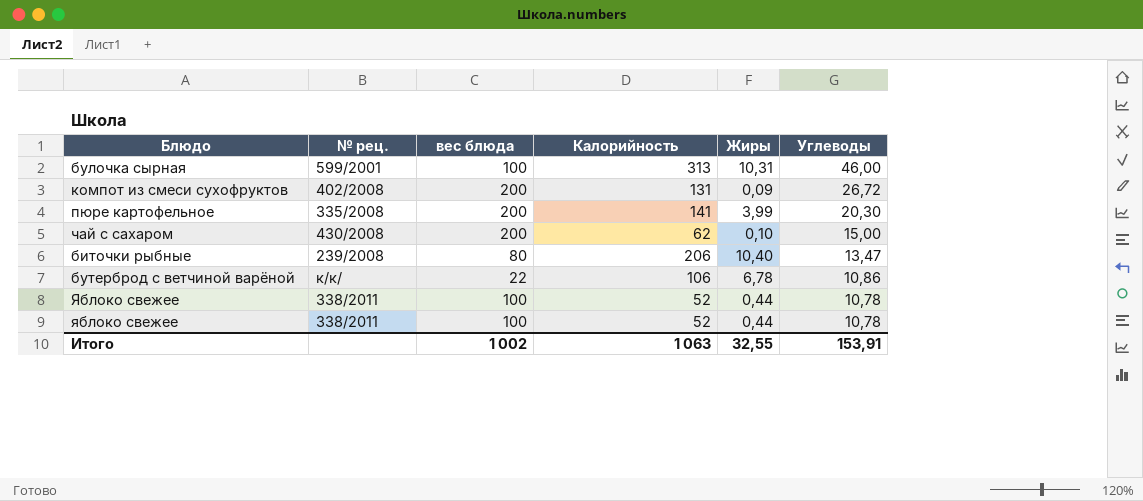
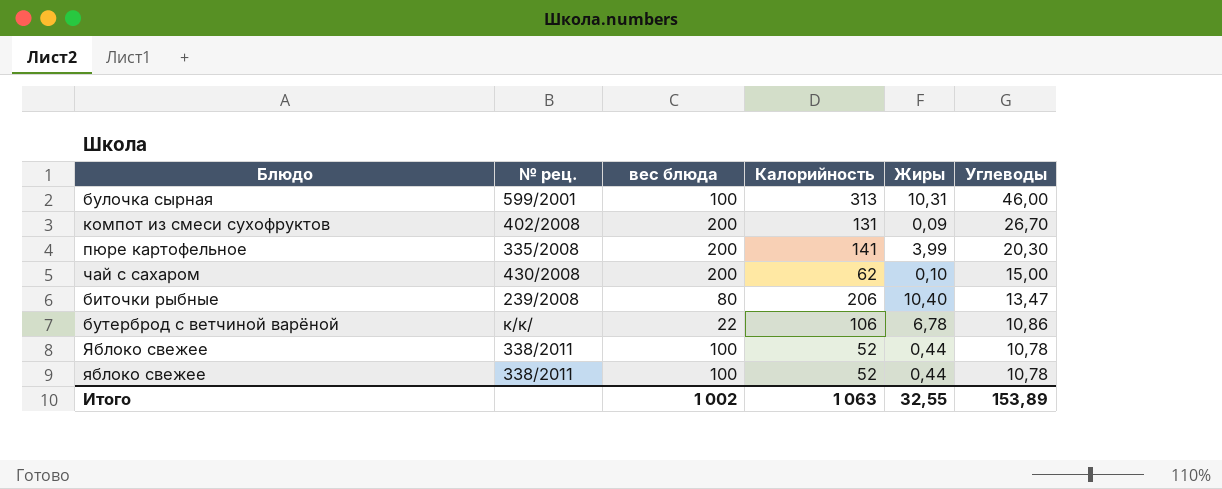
компот из смеси сухофруктов | Углеводы: 26,72 -> 26,70
Итого | Углеводы: 153,91 -> 153,89

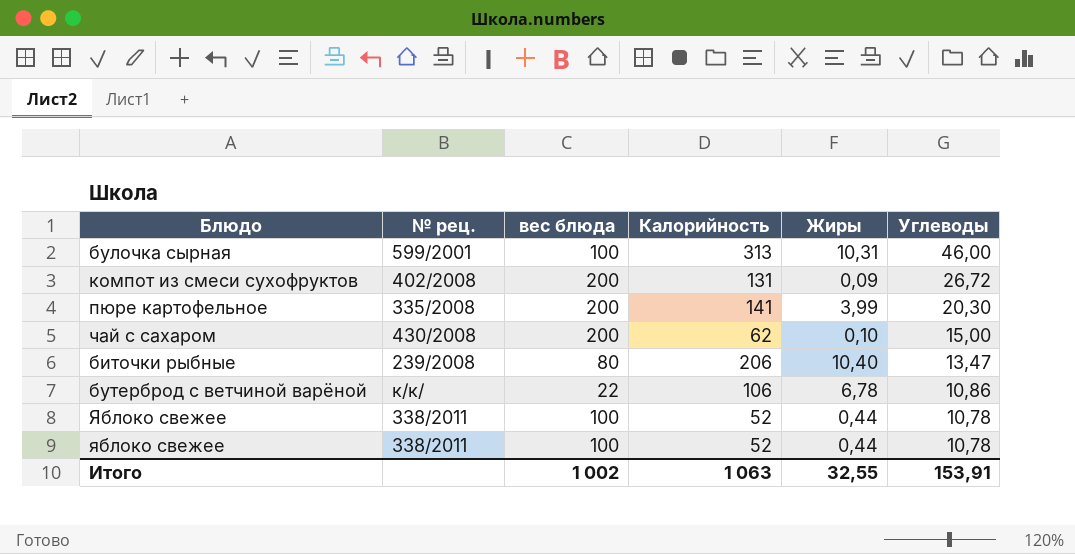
компот из смеси сухофруктов | Углеводы: 26,70 -> 26,72
Итого | Углеводы: 153,89 -> 153,91

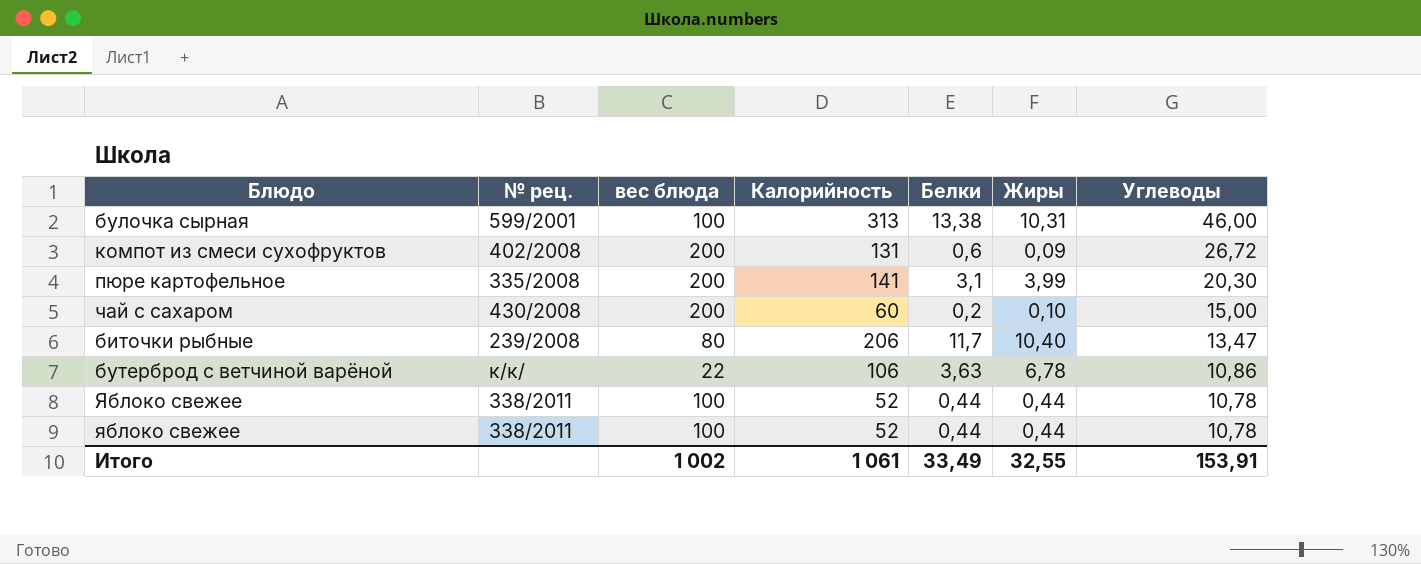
column Белки | position: none -> 5
чай с сахаром | Калорийность: 62 -> 60
Итого | Калорийность: 1 063 -> 1 061

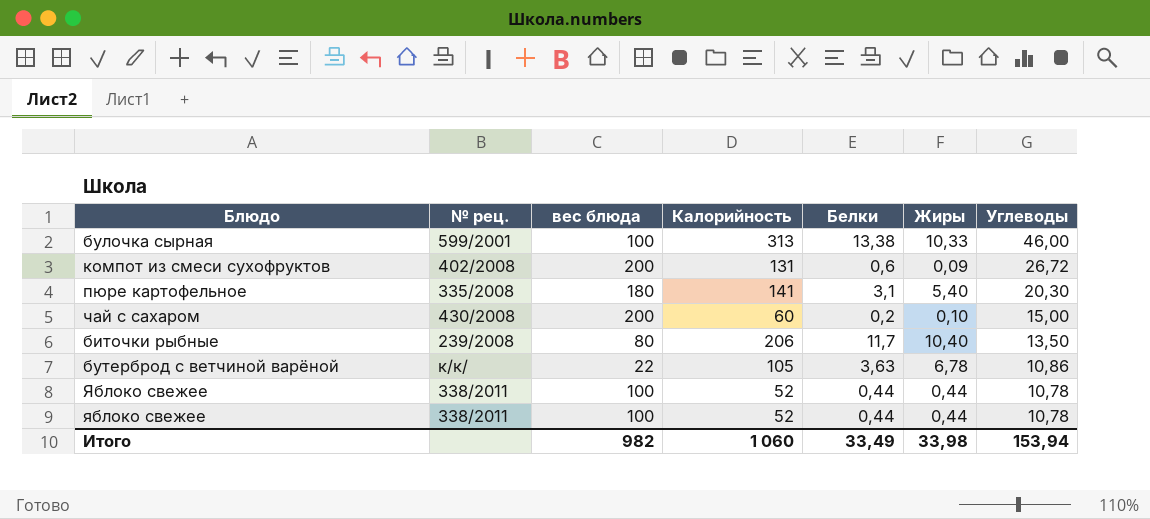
булочка сырная | Жиры: 10,31 -> 10,33
пюре картофельное | вес блюда: 200 -> 180
пюре картофельное | Жиры: 3,99 -> 5,40
биточки рыбные | Углеводы: 13,47 -> 13,50
бутерброд с ветчиной варёной | Калорийность: 106 -> 105
Итого | вес блюда: 1 002 -> 982
Итого | Калорийность: 1 061 -> 1 060
Итого | Жиры: 32,55 -> 33,98
Итого | Углеводы: 153,91 -> 153,94

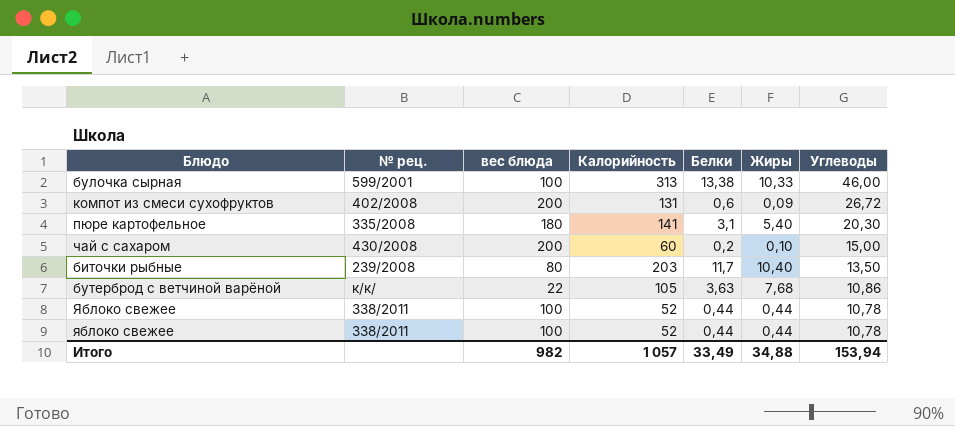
биточки рыбные | Калорийность: 206 -> 203
бутерброд с ветчиной варёной | Жиры: 6,78 -> 7,68
Итого | Калорийность: 1 060 -> 1 057
Итого | Жиры: 33,98 -> 34,88

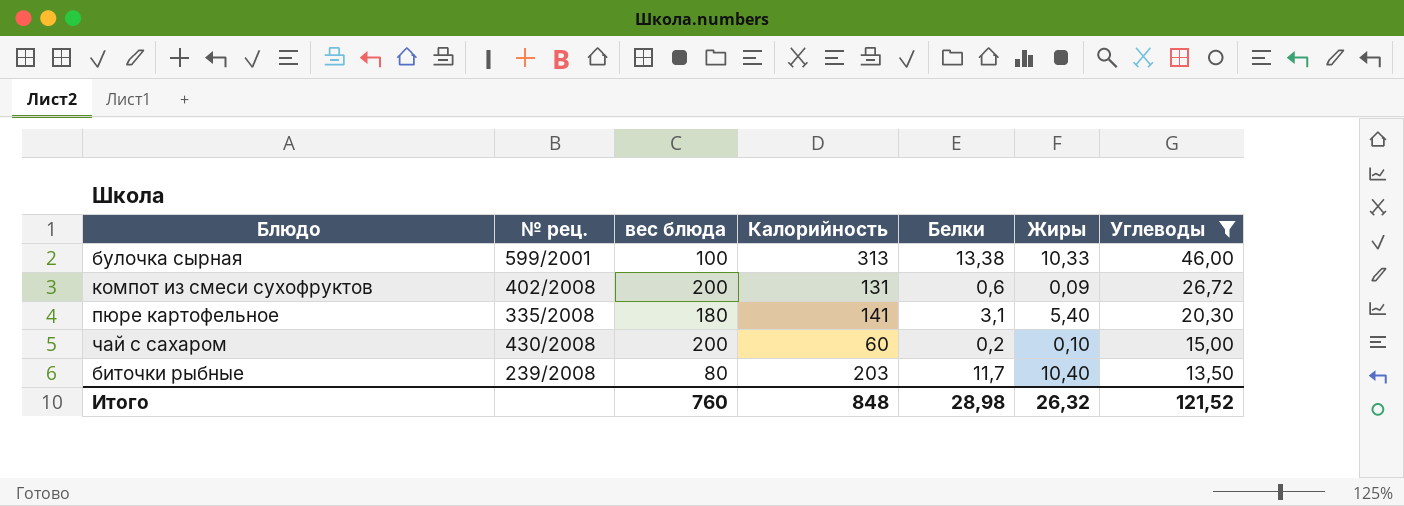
filter: none -> Углеводы >= 13,50
Итого | вес блюда: 982 -> 760
Итого | Калорийность: 1 057 -> 848
Итого | Белки: 33,49 -> 28,98
Итого | Жиры: 34,88 -> 26,32
Итого | Углеводы: 153,94 -> 121,52

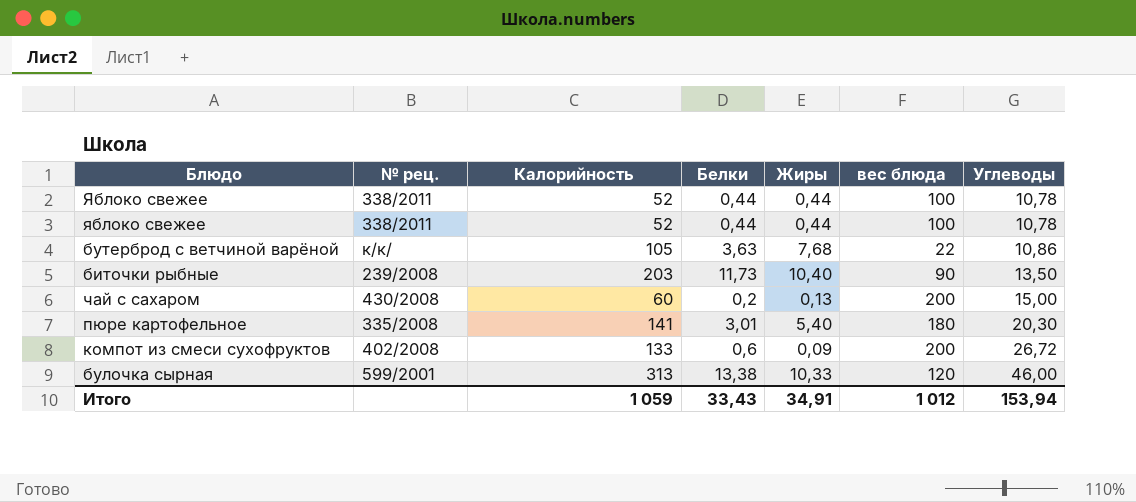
filter: Углеводы >= 13,50 -> none
row order: Углеводы descending -> Углеводы ascending
column вес блюда | position: 3 -> 6
биточки рыбные | Белки: 11,7 -> 11,73
биточки рыбные | вес блюда: 80 -> 90
чай с сахаром | Жиры: 0,10 -> 0,13
пюре картофельное | Белки: 3,1 -> 3,01
компот из смеси сухофруктов | Калорийность: 131 -> 133
булочка сырная | вес блюда: 100 -> 120
Итого | Калорийность: 848 -> 1 059
Итого | Белки: 28,98 -> 33,43
Итого | Жиры: 26,32 -> 34,91
Итого | вес блюда: 760 -> 1 012
Итого | Углеводы: 121,52 -> 153,94

